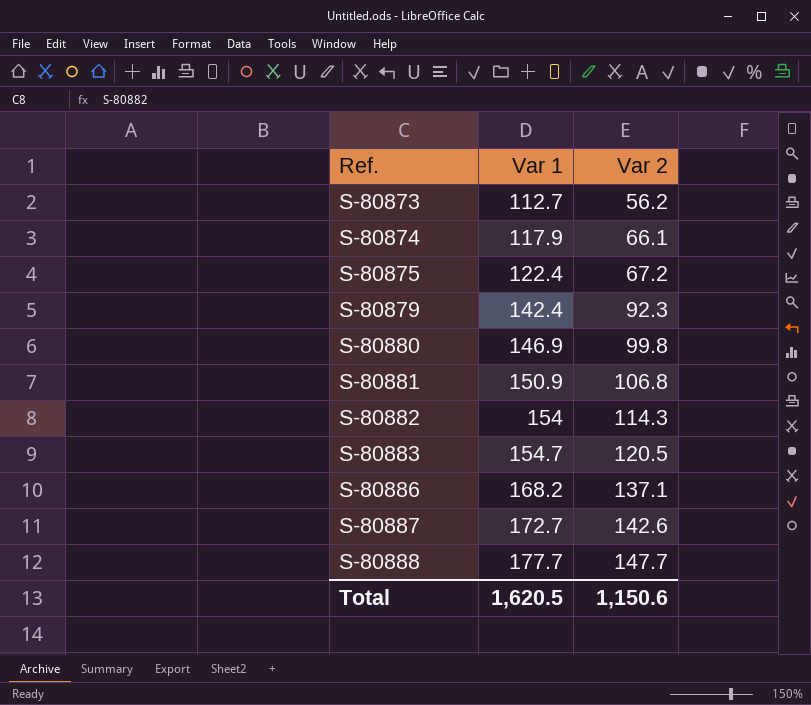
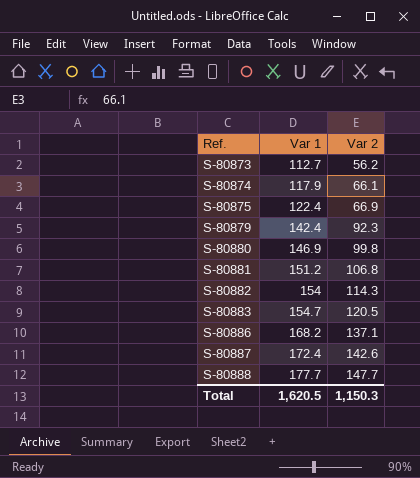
S-80875 | Var 2: 67.2 -> 66.9
S-80881 | Var 1: 150.9 -> 151.2
S-80887 | Var 1: 172.7 -> 172.4
Total | Var 2: 1,150.6 -> 1,150.3

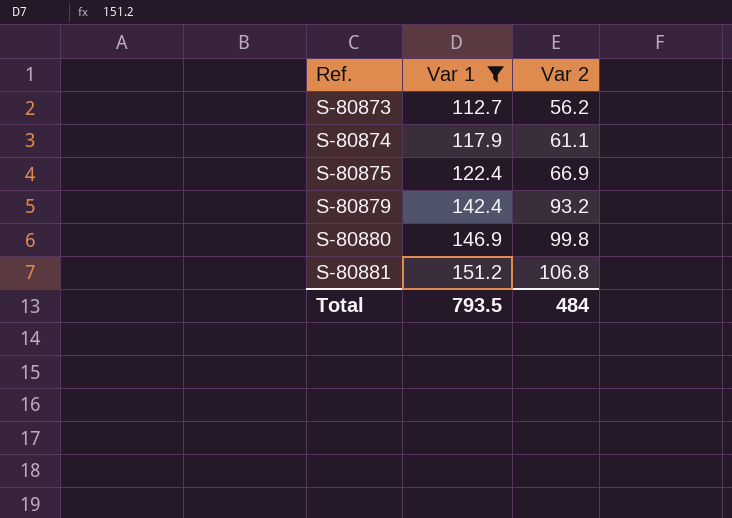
filter: none -> Var 1 <= 151.2
S-80874 | Var 2: 66.1 -> 61.1
S-80879 | Var 2: 92.3 -> 93.2
Total | Var 1: 1,620.5 -> 793.5
Total | Var 2: 1,150.3 -> 484

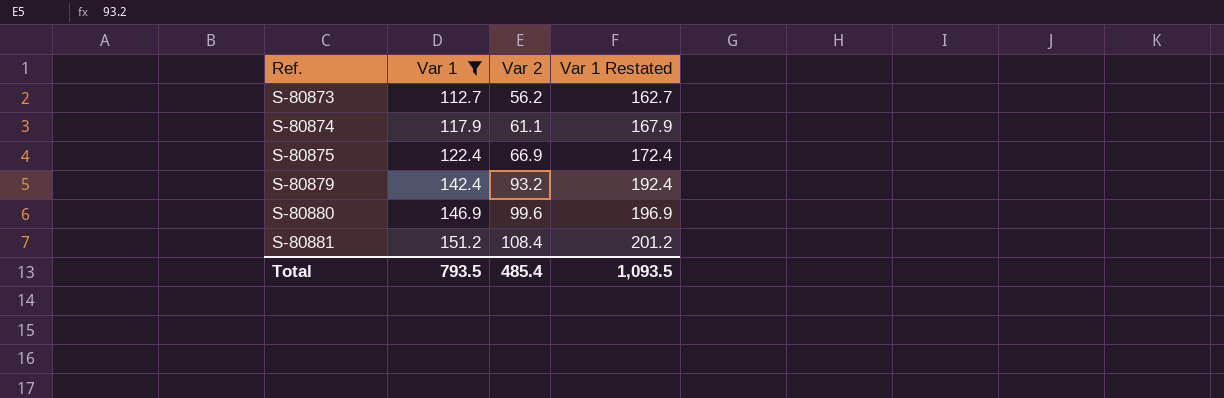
column Var 1 Restated | formula: none -> [Var 1] + 50
S-80880 | Var 2: 99.8 -> 99.6
S-80881 | Var 2: 106.8 -> 108.4
Total | Var 2: 484 -> 485.4

